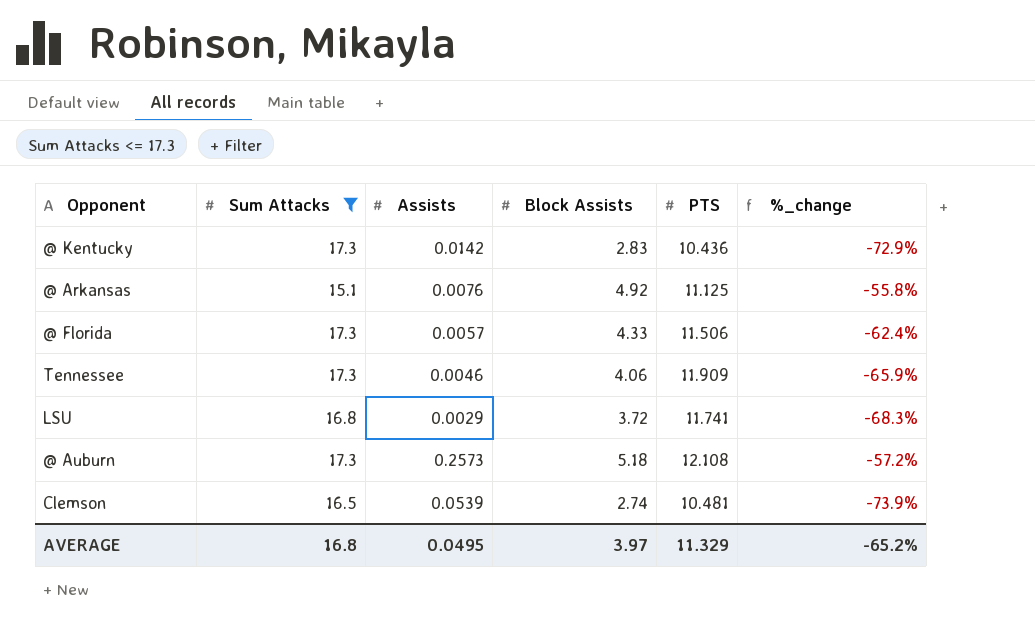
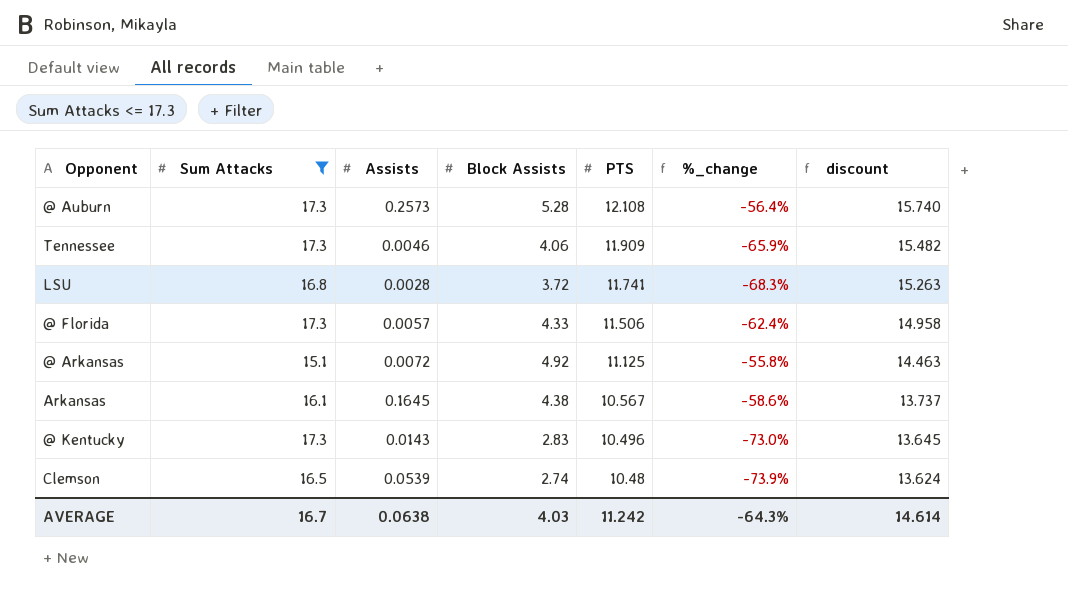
row order: none -> PTS descending
column discount | formula: none -> [PTS] * 1.3
@ Auburn | Block Assists: 5.18 -> 5.28
@ Auburn | %_change: -57.2% -> -56.4%
LSU | Assists: 0.0029 -> 0.0028
@ Arkansas | Assists: 0.0076 -> 0.0072
row Arkansas: none -> 16.1 | 0.1645 | 4.38 | 10.567 | -58.6% | 13.737
@ Kentucky | Assists: 0.0142 -> 0.0143
@ Kentucky | PTS: 10.436 -> 10.496
@ Kentucky | %_change: -72.9% -> -73.0%
Clemson | PTS: 10.481 -> 10.48
AVERAGE | Sum Attacks: 16.8 -> 16.7
AVERAGE | Assists: 0.0495 -> 0.0638
AVERAGE | Block Assists: 3.97 -> 4.03
AVERAGE | PTS: 11.329 -> 11.242
AVERAGE | %_change: -65.2% -> -64.3%

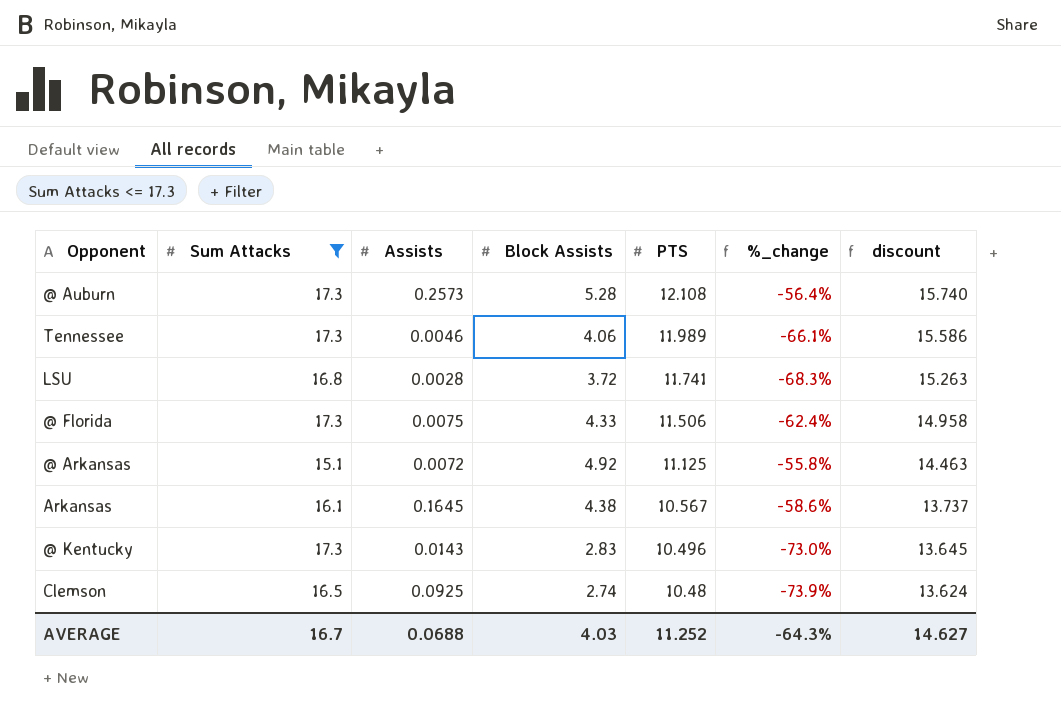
Tennessee | PTS: 11.909 -> 11.989
Tennessee | %_change: -65.9% -> -66.1%
Tennessee | discount: 15.482 -> 15.586
@ Florida | Assists: 0.0057 -> 0.0075
Clemson | Assists: 0.0539 -> 0.0925
AVERAGE | Assists: 0.0638 -> 0.0688
AVERAGE | PTS: 11.242 -> 11.252
AVERAGE | discount: 14.614 -> 14.627

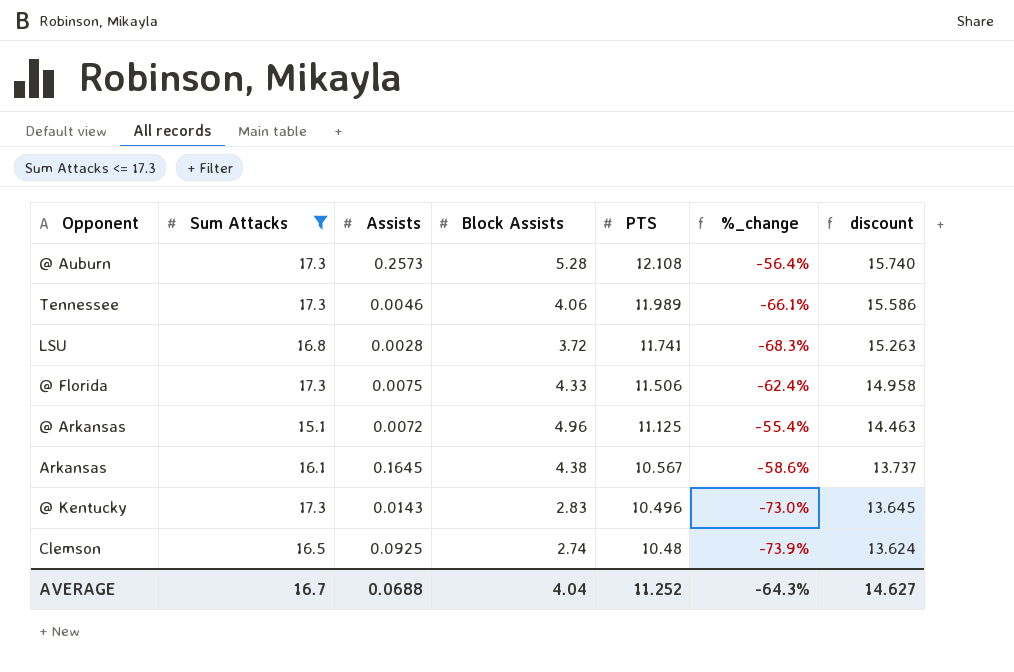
@ Arkansas | Block Assists: 4.92 -> 4.96
@ Arkansas | %_change: -55.8% -> -55.4%
AVERAGE | Block Assists: 4.03 -> 4.04

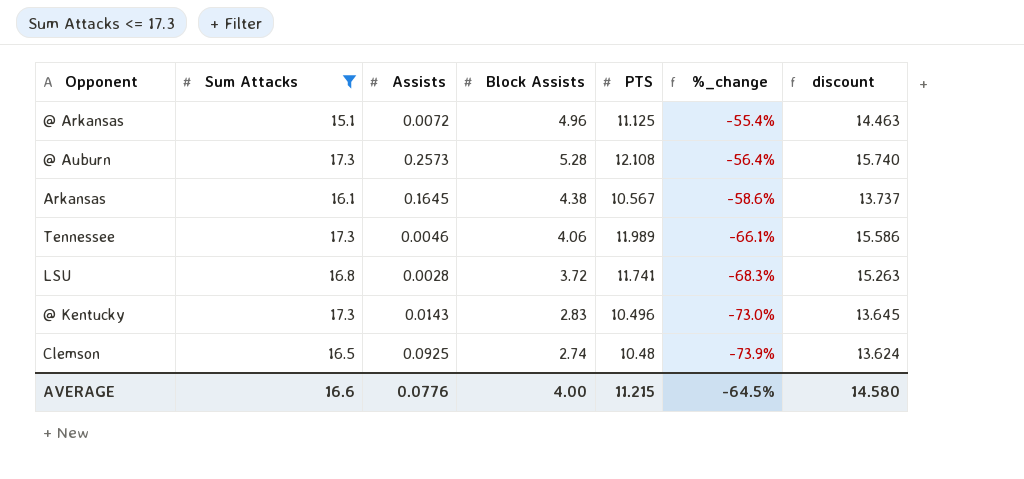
row order: PTS descending -> %_change descending
row @ Florida: 17.3 | 0.0075 | 4.33 | 11.506 | -62.4% | 14.958 -> none
AVERAGE | Sum Attacks: 16.7 -> 16.6
AVERAGE | Assists: 0.0688 -> 0.0776
AVERAGE | Block Assists: 4.04 -> 4.00
AVERAGE | PTS: 11.252 -> 11.215
AVERAGE | %_change: -64.3% -> -64.5%
AVERAGE | discount: 14.627 -> 14.580

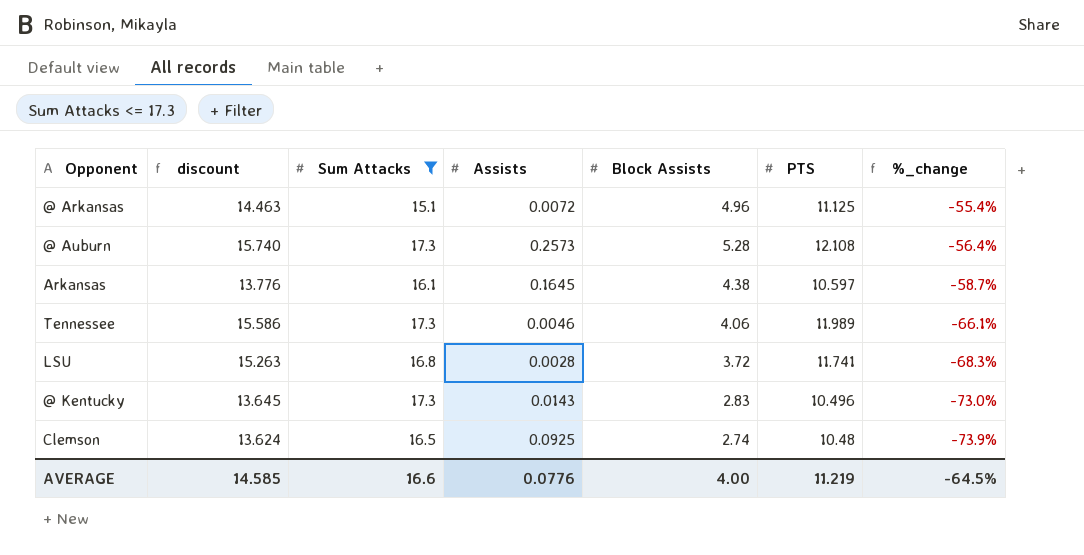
column discount | position: 7 -> 2
Arkansas | discount: 13.737 -> 13.776
Arkansas | PTS: 10.567 -> 10.597
Arkansas | %_change: -58.6% -> -58.7%
AVERAGE | discount: 14.580 -> 14.585
AVERAGE | PTS: 11.215 -> 11.219

